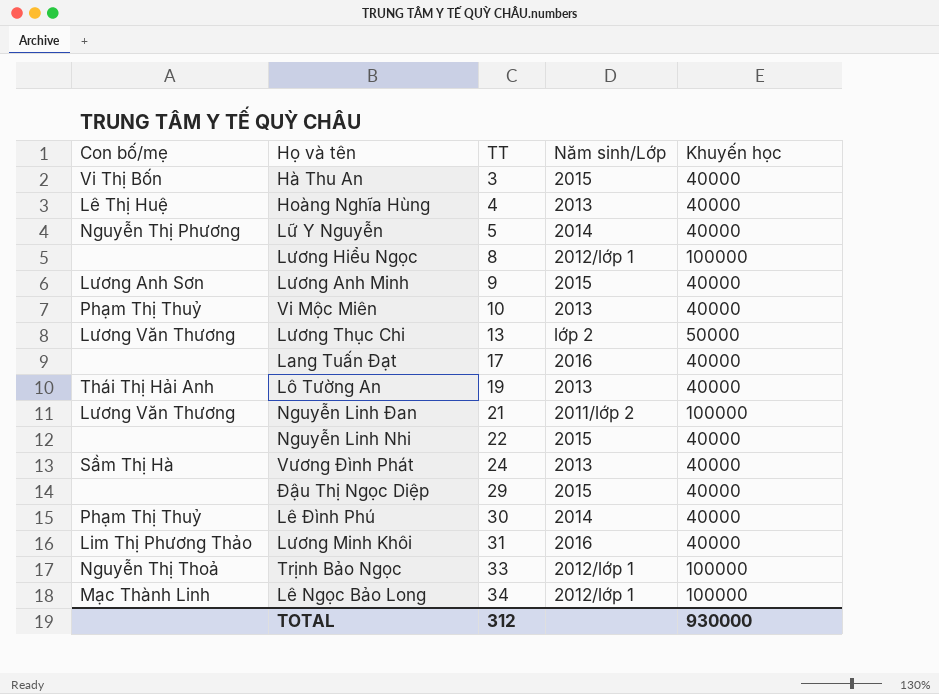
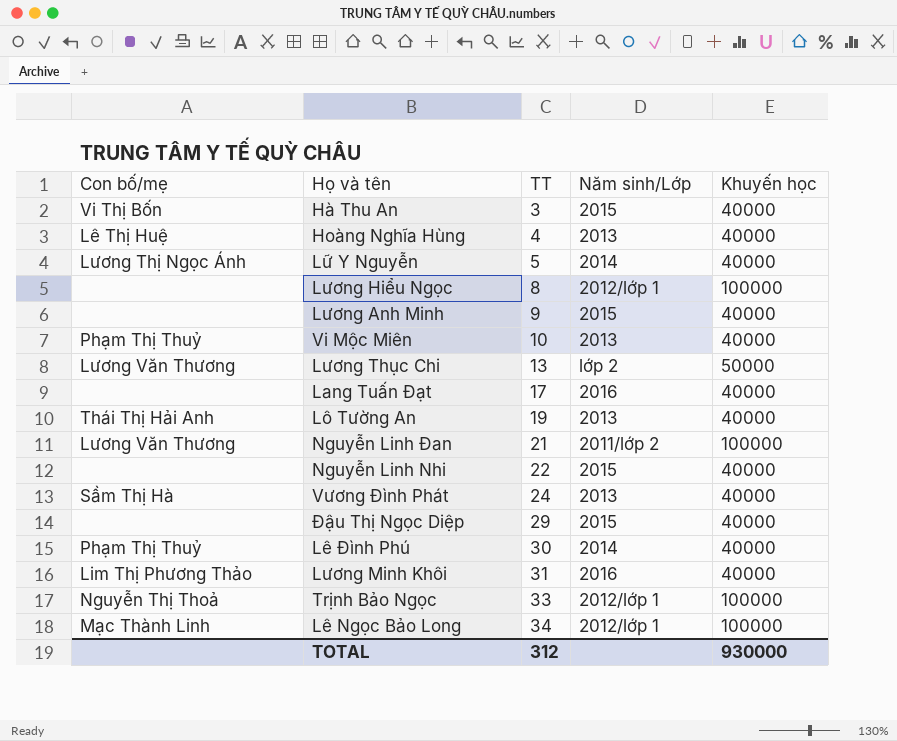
Lữ Y Nguyễn | Con bố/mẹ: Nguyễn Thị Phương -> Lương Thị Ngọc Ánh
Lương Anh Minh | Con bố/mẹ: Lương Anh Sơn -> none

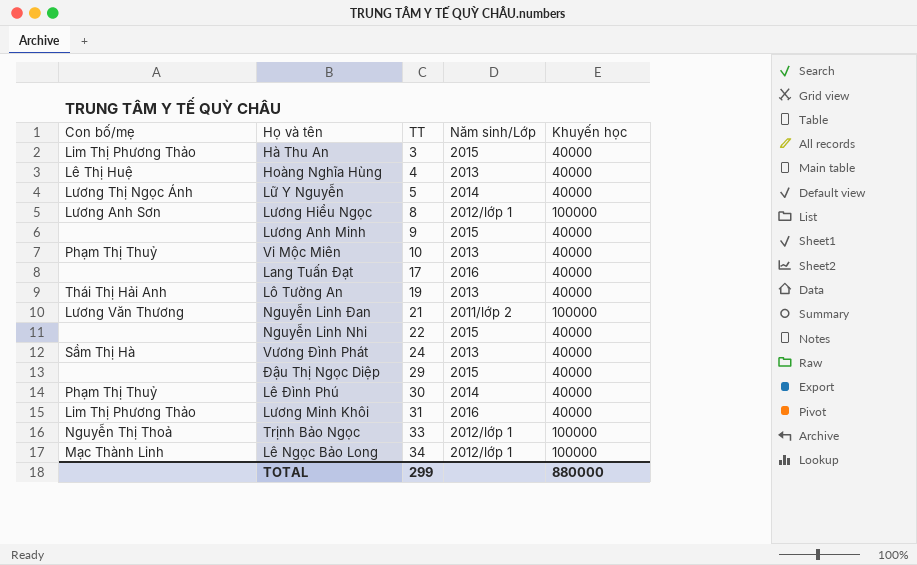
row Lương Thục Chi: Lương Văn Thương | 13 | lớp 2 | 50000 -> none
Hà Thu An | Con bố/mẹ: Vi Thị Bốn -> Lim Thị Phương Thảo
Lương Hiểu Ngọc | Con bố/mẹ: none -> Lương Anh Sơn
TOTAL | TT: 312 -> 299
TOTAL | Khuyến học: 930000 -> 880000

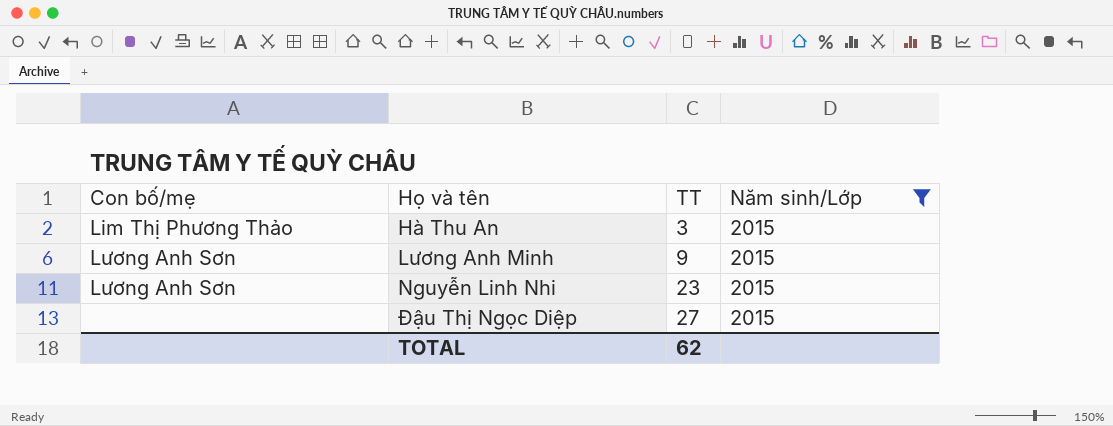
filter: none -> Năm sinh/Lớp = 2015
column Khuyến học | position: 5 -> none
Lương Anh Minh | Con bố/mẹ: none -> Lương Anh Sơn
Nguyễn Linh Nhi | Con bố/mẹ: none -> Lương Anh Sơn
Nguyễn Linh Nhi | TT: 22 -> 23
Đậu Thị Ngọc Diệp | TT: 29 -> 27
TOTAL | TT: 299 -> 62

